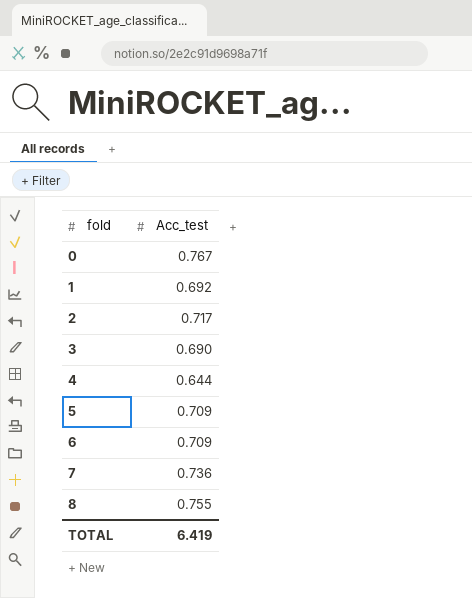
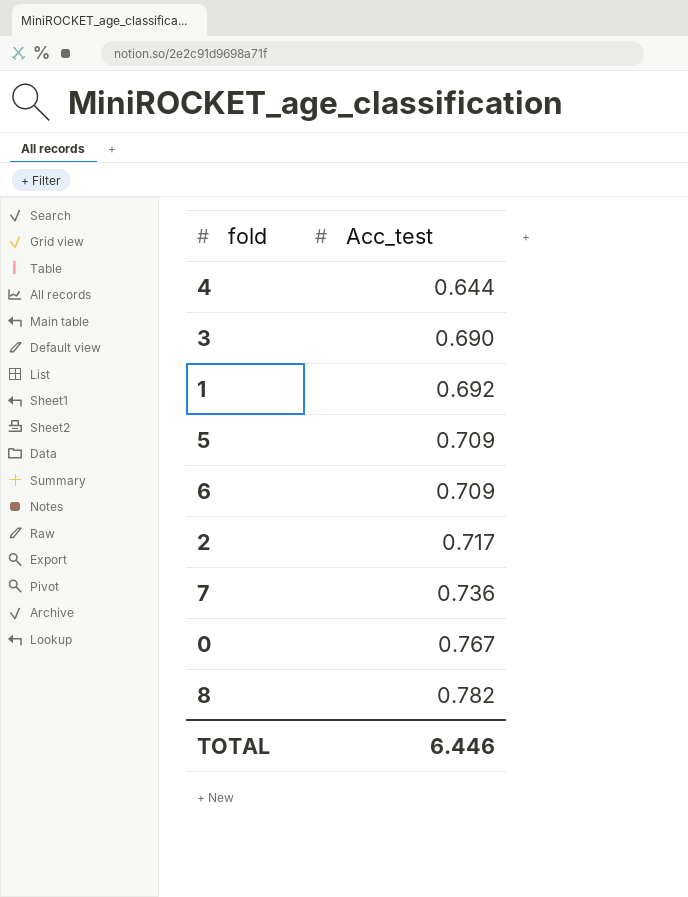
row order: fold ascending -> Acc_test ascending
8 | Acc_test: 0.755 -> 0.782
TOTAL | Acc_test: 6.419 -> 6.446

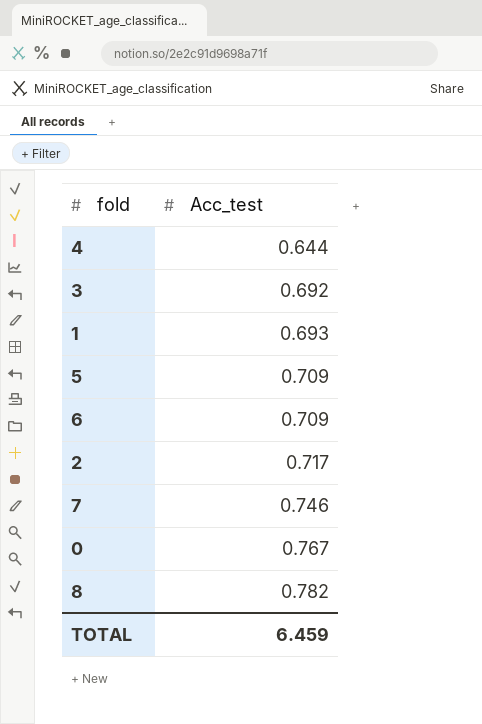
3 | Acc_test: 0.690 -> 0.692
1 | Acc_test: 0.692 -> 0.693
7 | Acc_test: 0.736 -> 0.746
TOTAL | Acc_test: 6.446 -> 6.459

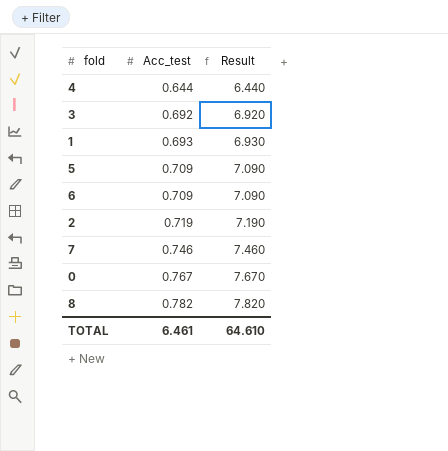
column Result | formula: none -> [Acc_test] * 10
2 | Acc_test: 0.717 -> 0.719
TOTAL | Acc_test: 6.459 -> 6.461

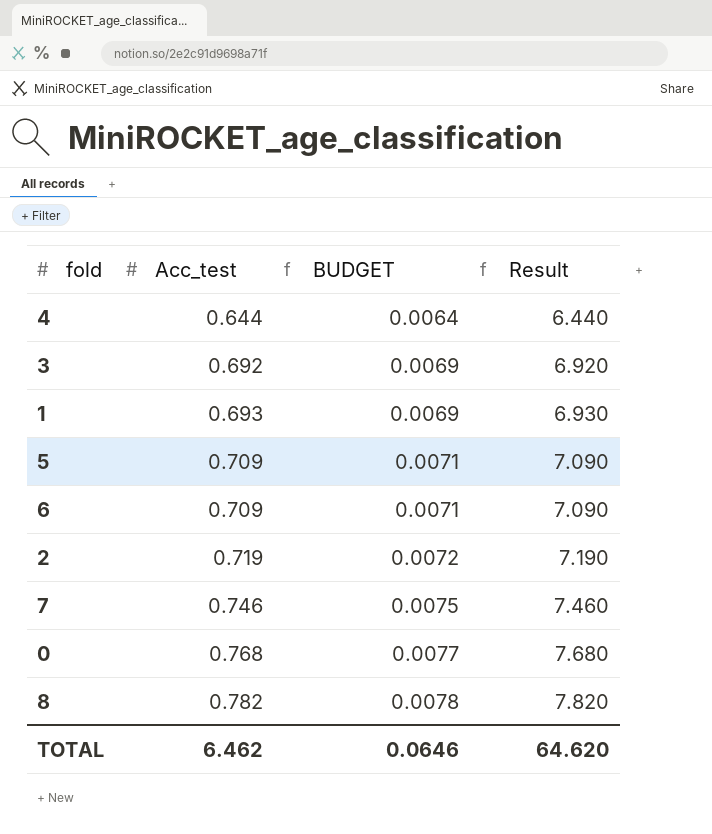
column BUDGET | formula: none -> [Acc_test] * 0.01
0 | Acc_test: 0.767 -> 0.768
0 | Result: 7.670 -> 7.680
TOTAL | Acc_test: 6.461 -> 6.462
TOTAL | Result: 64.610 -> 64.620

